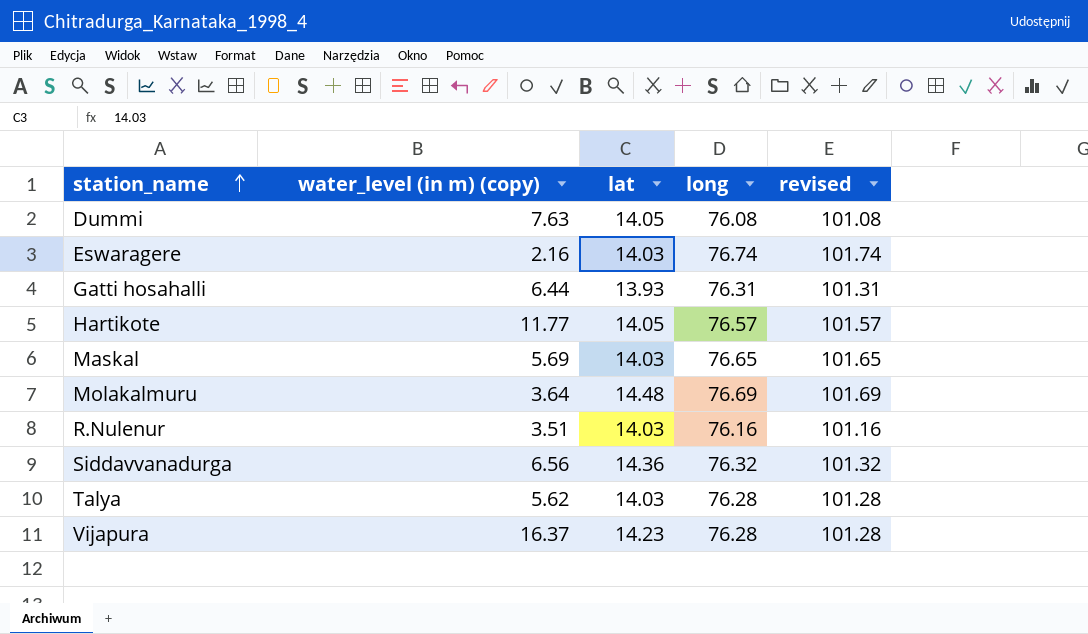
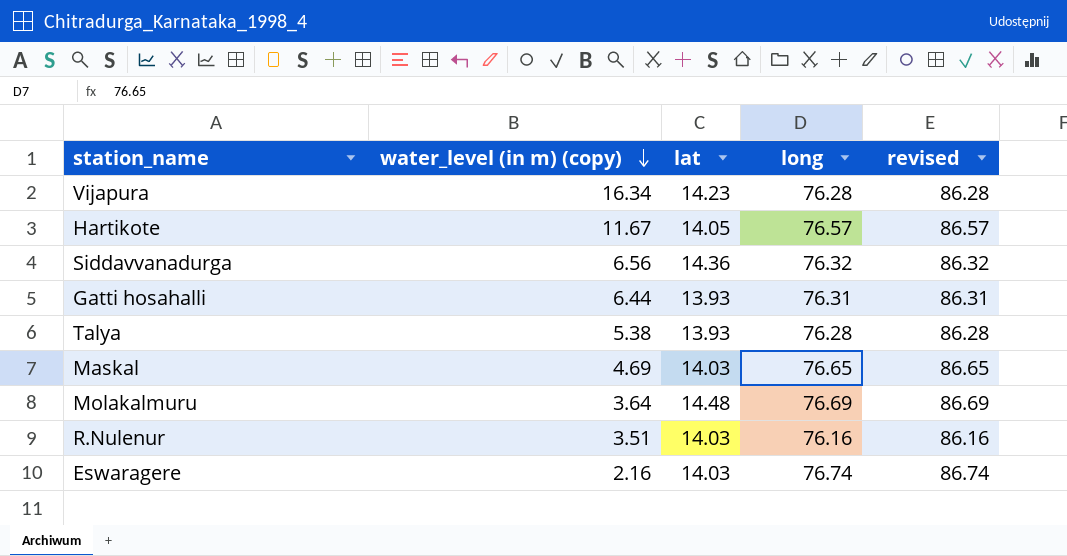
row order: station_name ascending -> water_level (in m) (copy) descending
column revised | formula: [long] + 25 -> [long] + 10
row Dummi: 7.63 | 14.05 | 76.08 | 101.08 -> none
Vijapura | water_level (in m) (copy): 16.37 -> 16.34
Hartikote | water_level (in m) (copy): 11.77 -> 11.67
Talya | water_level (in m) (copy): 5.62 -> 5.38
Talya | lat: 14.03 -> 13.93
Maskal | water_level (in m) (copy): 5.69 -> 4.69

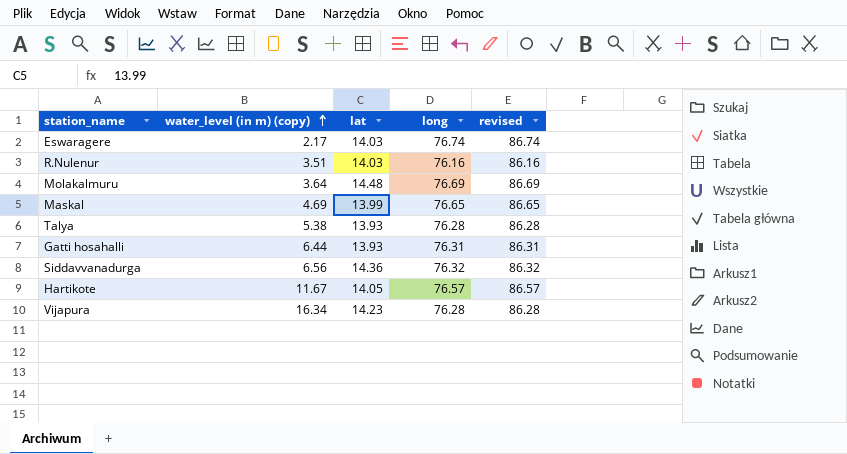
row order: water_level (in m) (copy) descending -> water_level (in m) (copy) ascending
Eswaragere | water_level (in m) (copy): 2.16 -> 2.17
Maskal | lat: 14.03 -> 13.99

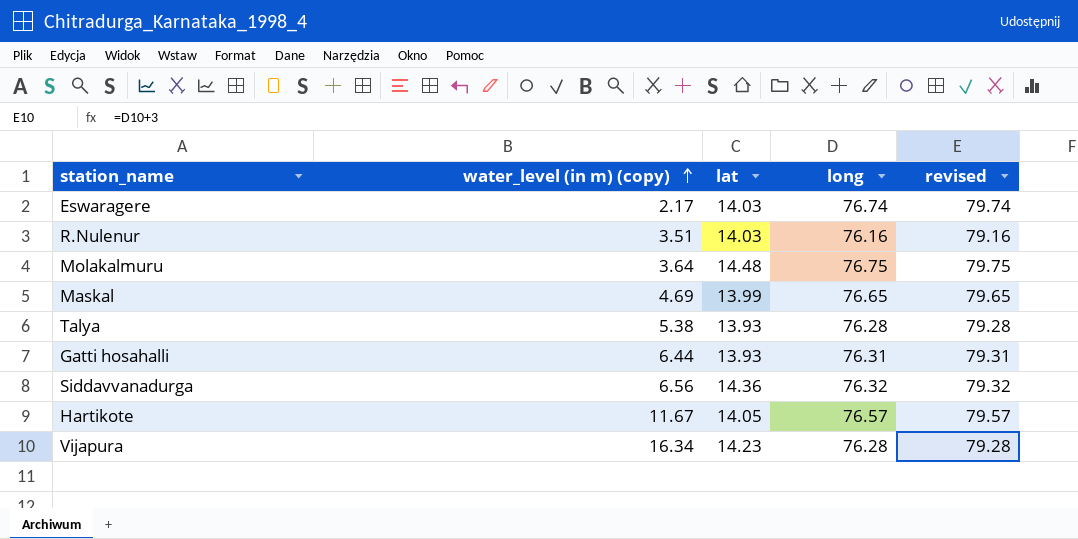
column revised | formula: [long] + 10 -> [long] + 3
Molakalmuru | long: 76.69 -> 76.75

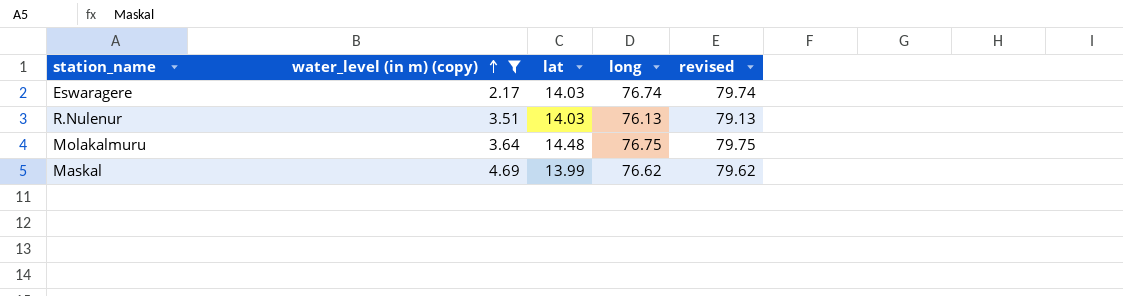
filter: none -> water_level (in m) (copy) <= 4.69
R.Nulenur | long: 76.16 -> 76.13
R.Nulenur | revised: 79.16 -> 79.13
Maskal | long: 76.65 -> 76.62
Maskal | revised: 79.65 -> 79.62

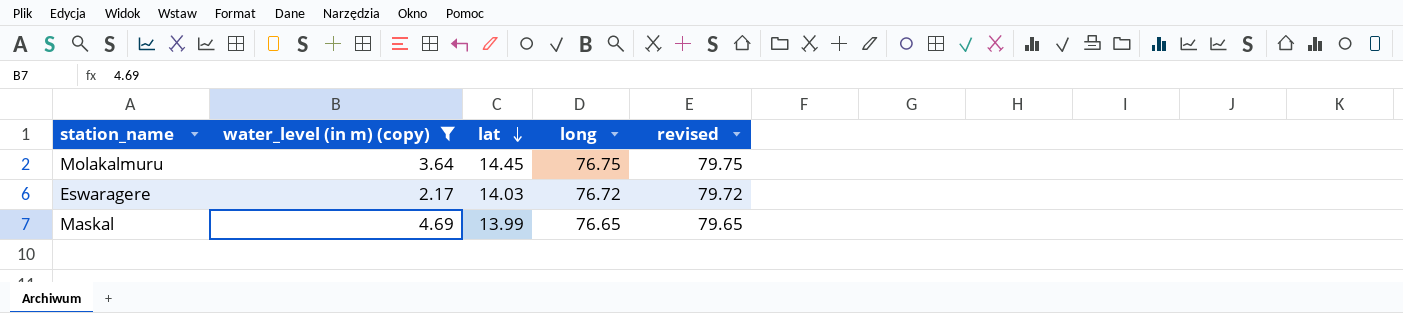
row order: water_level (in m) (copy) ascending -> lat descending
row R.Nulenur: 3.51 | 14.03 | 76.13 | 79.13 -> none
Molakalmuru | lat: 14.48 -> 14.45
Eswaragere | long: 76.74 -> 76.72
Eswaragere | revised: 79.74 -> 79.72
Maskal | long: 76.62 -> 76.65
Maskal | revised: 79.62 -> 79.65

